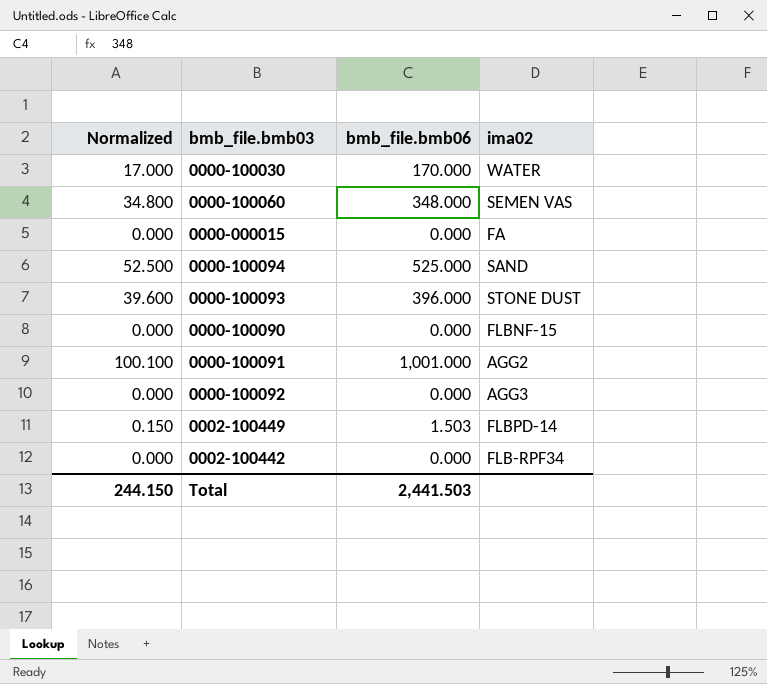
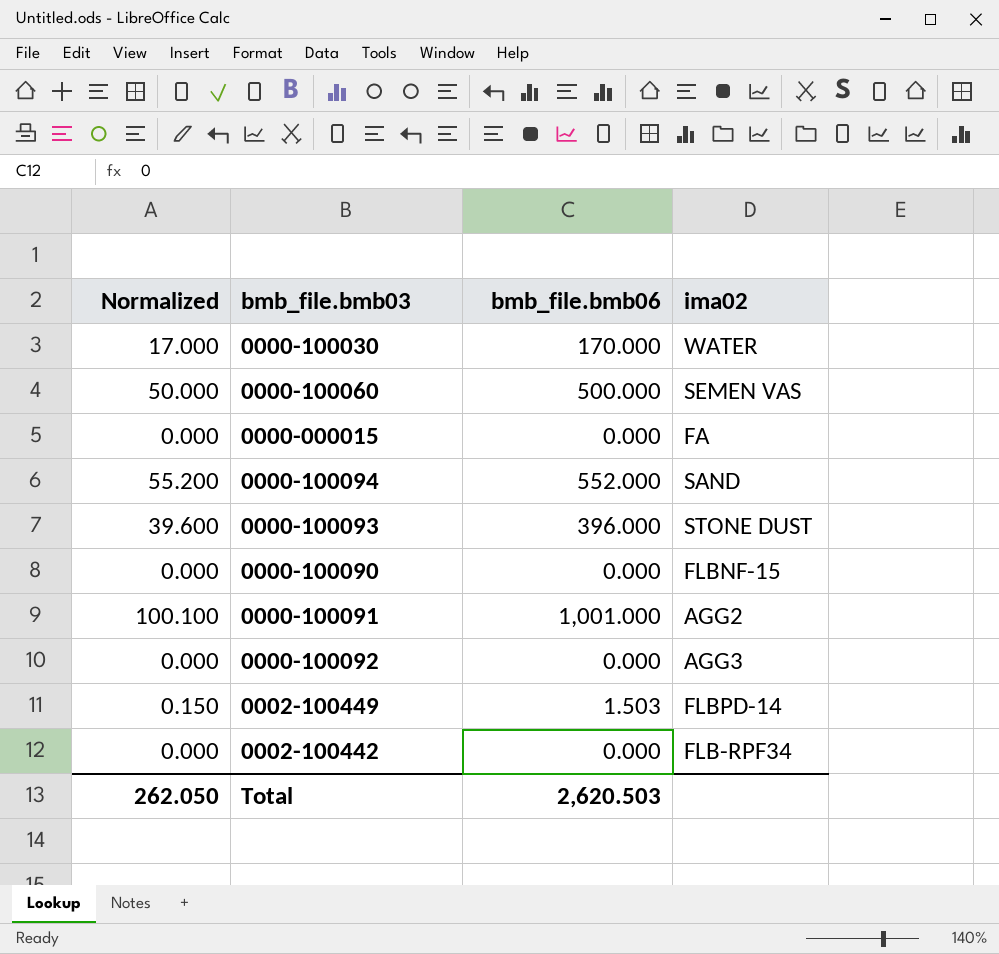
0000-100060 | Normalized: 34.800 -> 50.000
0000-100060 | bmb_file.bmb06: 348.000 -> 500.000
0000-100094 | Normalized: 52.500 -> 55.200
0000-100094 | bmb_file.bmb06: 525.000 -> 552.000
Total | Normalized: 244.150 -> 262.050
Total | bmb_file.bmb06: 2,441.503 -> 2,620.503

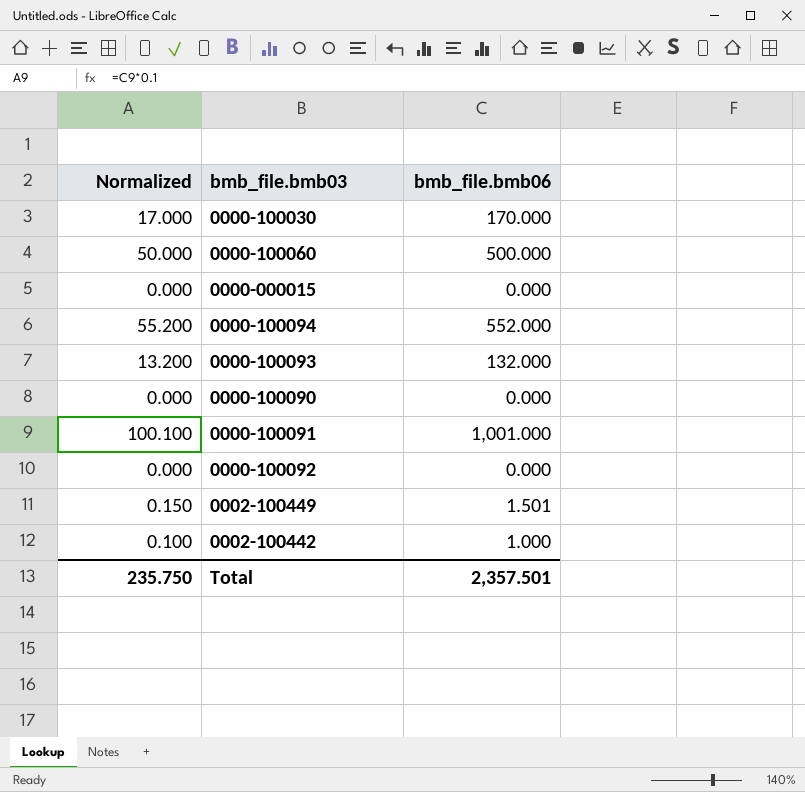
column ima02 | position: 4 -> none
0000-100093 | Normalized: 39.600 -> 13.200
0000-100093 | bmb_file.bmb06: 396.000 -> 132.000
0002-100449 | bmb_file.bmb06: 1.503 -> 1.501
0002-100442 | Normalized: 0.000 -> 0.100
0002-100442 | bmb_file.bmb06: 0.000 -> 1.000
Total | Normalized: 262.050 -> 235.750
Total | bmb_file.bmb06: 2,620.503 -> 2,357.501

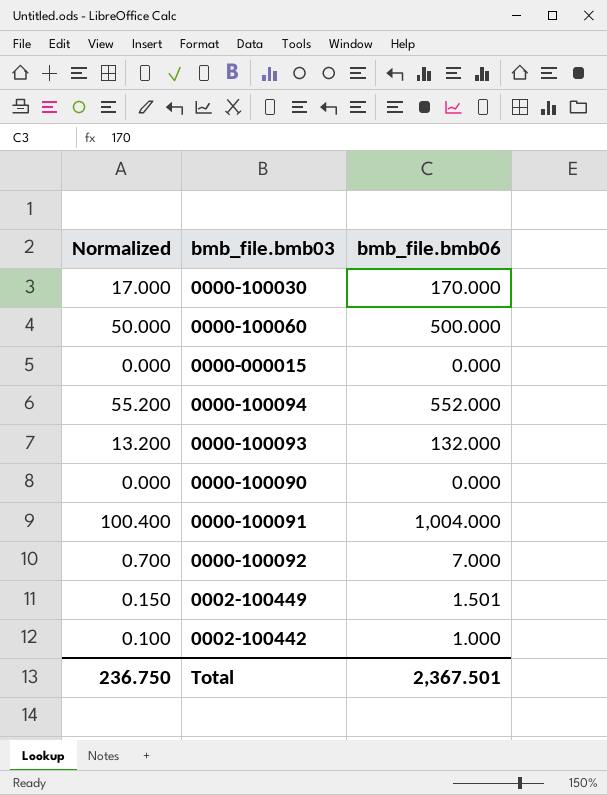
0000-100091 | Normalized: 100.100 -> 100.400
0000-100091 | bmb_file.bmb06: 1,001.000 -> 1,004.000
0000-100092 | Normalized: 0.000 -> 0.700
0000-100092 | bmb_file.bmb06: 0.000 -> 7.000
Total | Normalized: 235.750 -> 236.750
Total | bmb_file.bmb06: 2,357.501 -> 2,367.501

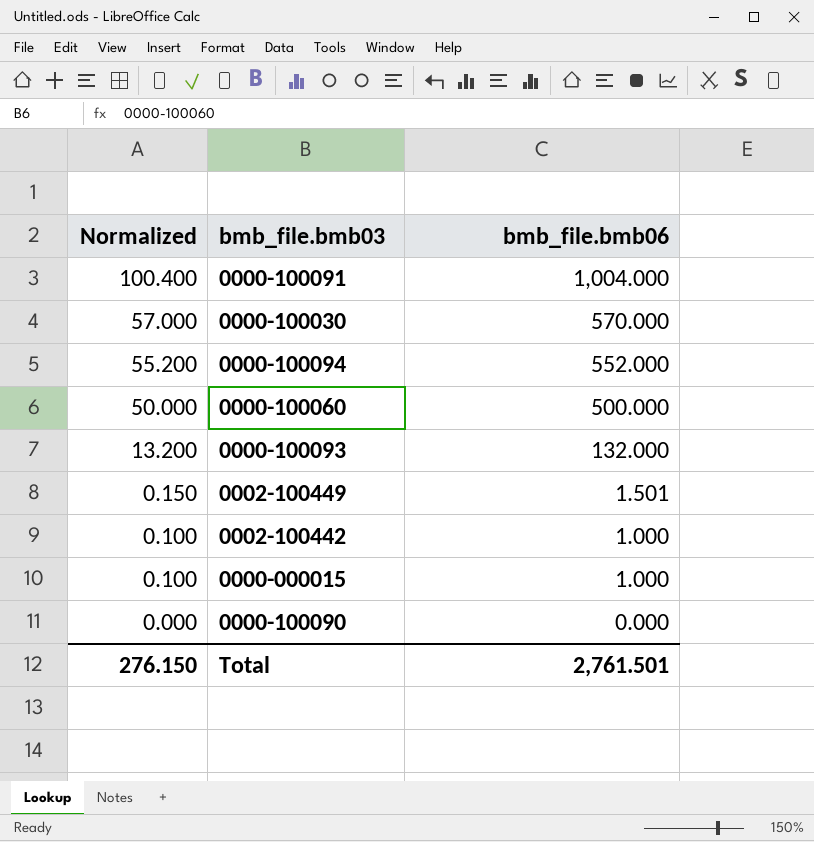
row order: none -> Normalized descending
row 0000-100092: 0.700 | 7.000 -> none
0000-100030 | Normalized: 17.000 -> 57.000
0000-100030 | bmb_file.bmb06: 170.000 -> 570.000
0000-000015 | Normalized: 0.000 -> 0.100
0000-000015 | bmb_file.bmb06: 0.000 -> 1.000
Total | Normalized: 236.750 -> 276.150
Total | bmb_file.bmb06: 2,367.501 -> 2,761.501

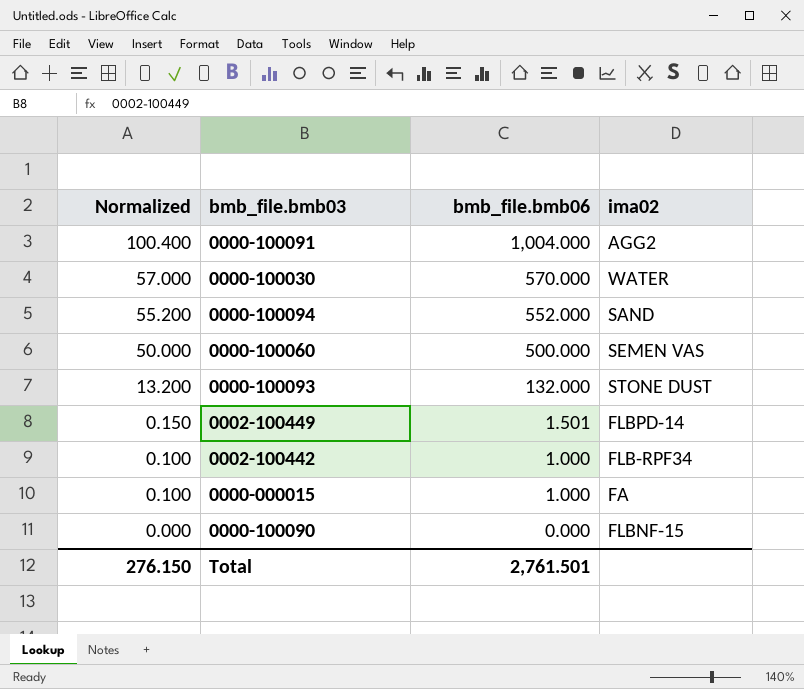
column ima02 | position: none -> 4

